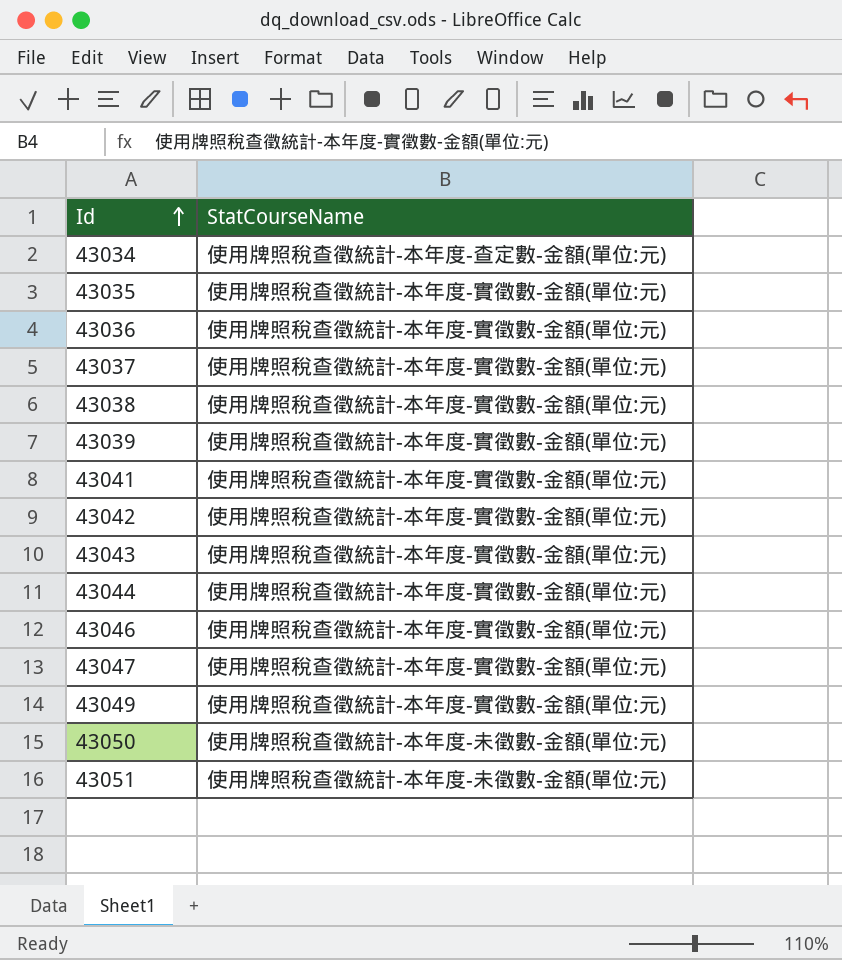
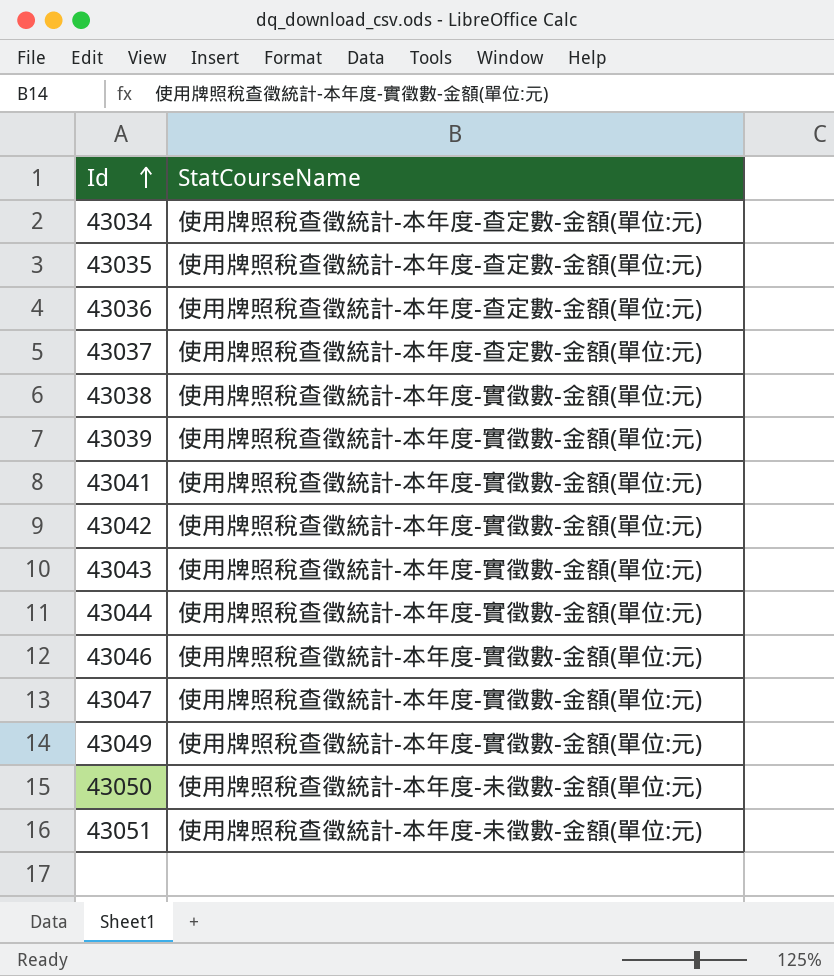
43035 | StatCourseName: 使用牌照稅查徵統計-本年度-實徵數-金額(單位:元) -> 使用牌照稅查徵統計-本年度-查定數-金額(單位:元)
43036 | StatCourseName: 使用牌照稅查徵統計-本年度-實徵數-金額(單位:元) -> 使用牌照稅查徵統計-本年度-查定數-金額(單位:元)
43037 | StatCourseName: 使用牌照稅查徵統計-本年度-實徵數-金額(單位:元) -> 使用牌照稅查徵統計-本年度-查定數-金額(單位:元)

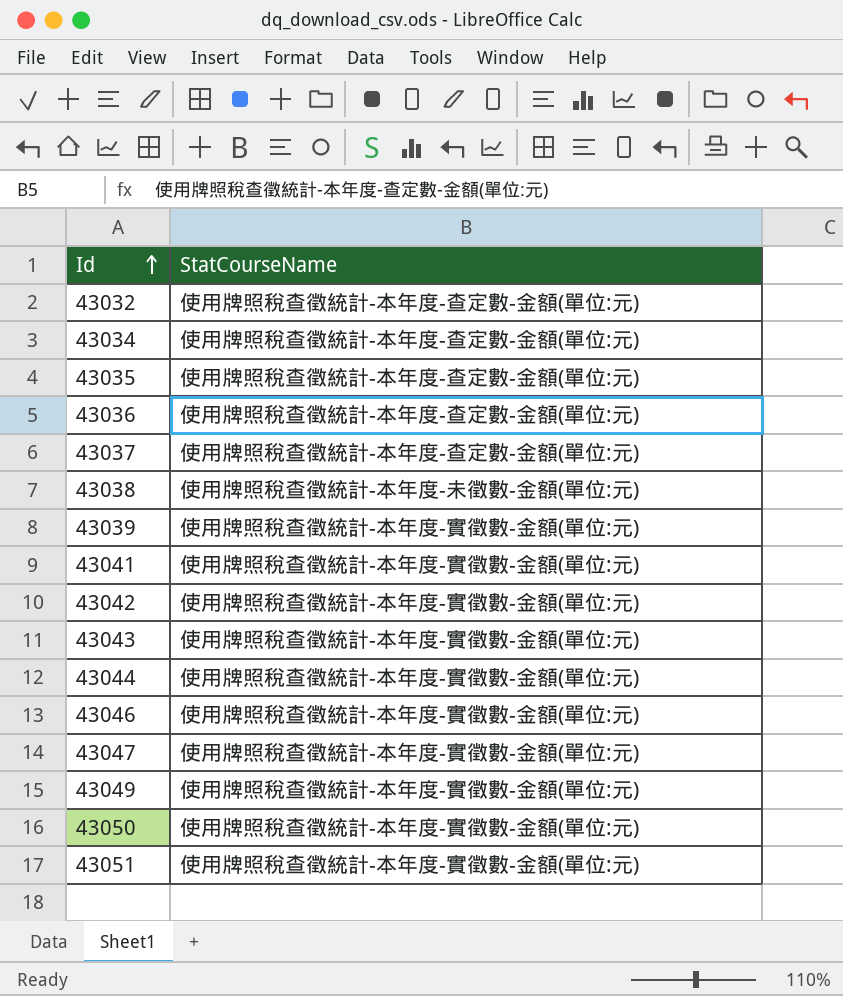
row 43032: none -> 使用牌照稅查徵統計-本年度-查定數-金額(單位:元)
43038 | StatCourseName: 使用牌照稅查徵統計-本年度-實徵數-金額(單位:元) -> 使用牌照稅查徵統計-本年度-未徵數-金額(單位:元)
43050 | StatCourseName: 使用牌照稅查徵統計-本年度-未徵數-金額(單位:元) -> 使用牌照稅查徵統計-本年度-實徵數-金額(單位:元)
43051 | StatCourseName: 使用牌照稅查徵統計-本年度-未徵數-金額(單位:元) -> 使用牌照稅查徵統計-本年度-實徵數-金額(單位:元)

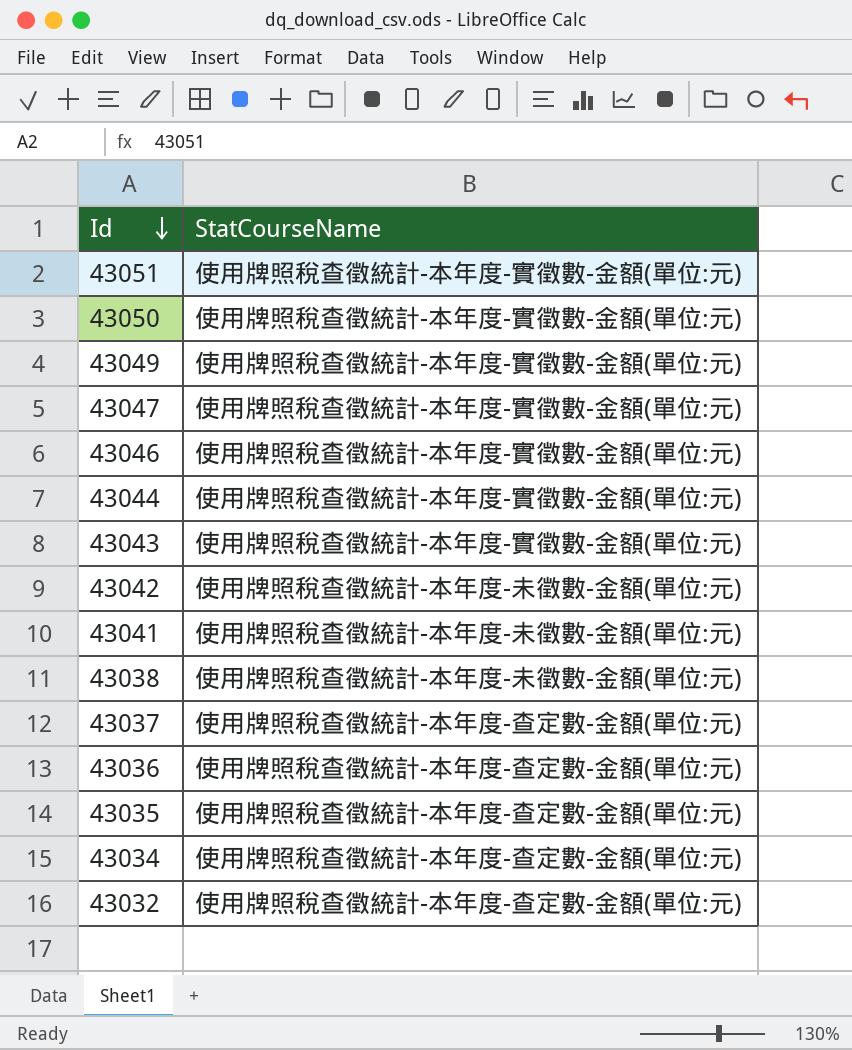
row order: Id ascending -> Id descending
row 43039: 使用牌照稅查徵統計-本年度-實徵數-金額(單位:元) -> none
43042 | StatCourseName: 使用牌照稅查徵統計-本年度-實徵數-金額(單位:元) -> 使用牌照稅查徵統計-本年度-未徵數-金額(單位:元)
43041 | StatCourseName: 使用牌照稅查徵統計-本年度-實徵數-金額(單位:元) -> 使用牌照稅查徵統計-本年度-未徵數-金額(單位:元)

